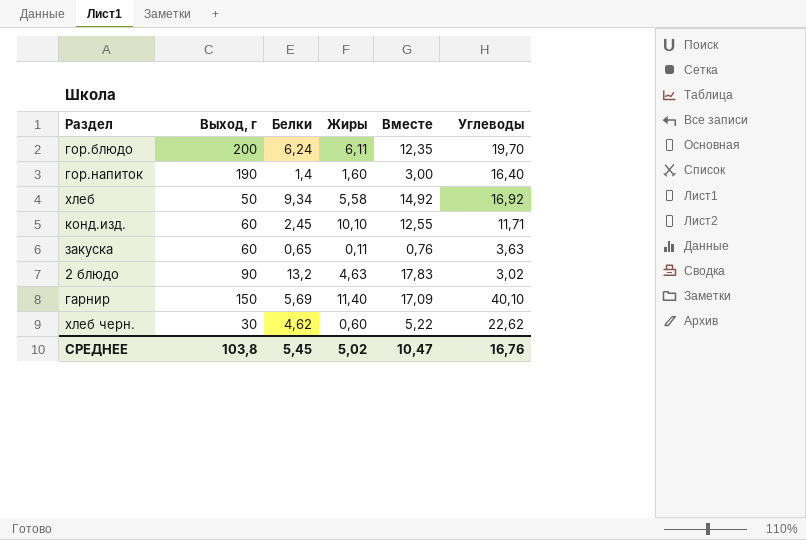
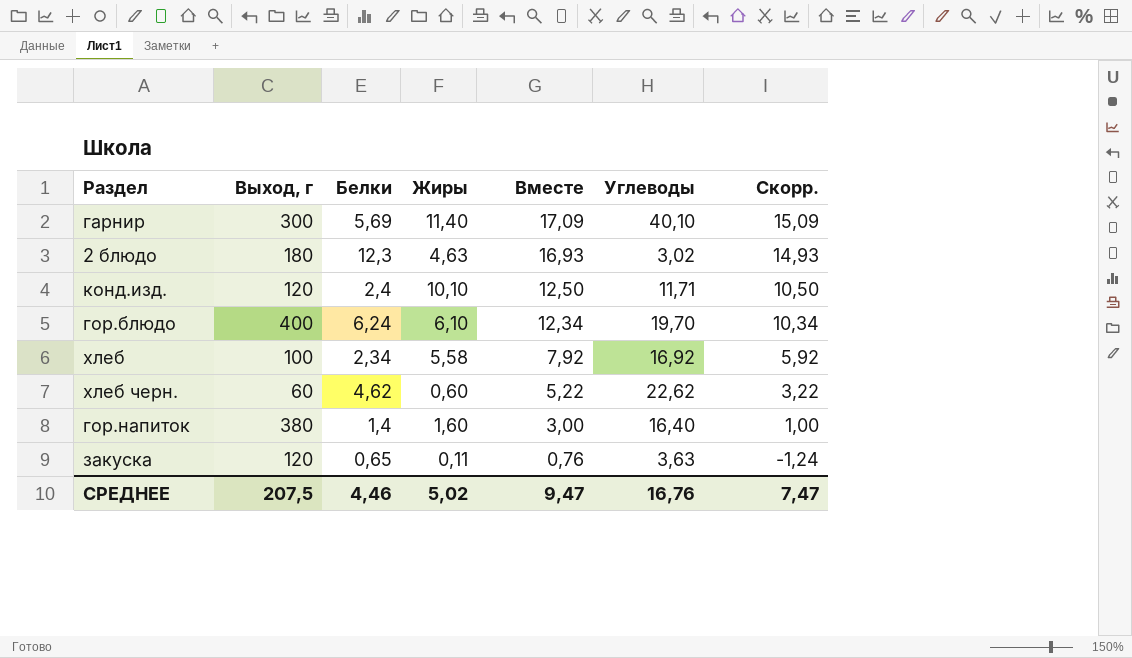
row order: none -> Вместе descending
column Скорр. | formula: none -> [Вместе] - 2
гарнир | Выход, г: 150 -> 300
2 блюдо | Выход, г: 90 -> 180
2 блюдо | Белки: 13,2 -> 12,3
2 блюдо | Вместе: 17,83 -> 16,93
конд.изд. | Выход, г: 60 -> 120
конд.изд. | Белки: 2,45 -> 2,4
конд.изд. | Вместе: 12,55 -> 12,50
гор.блюдо | Выход, г: 200 -> 400
гор.блюдо | Жиры: 6,11 -> 6,10
гор.блюдо | Вместе: 12,35 -> 12,34
хлеб | Выход, г: 50 -> 100
хлеб | Белки: 9,34 -> 2,34
хлеб | Вместе: 14,92 -> 7,92
хлеб черн. | Выход, г: 30 -> 60
гор.напиток | Выход, г: 190 -> 380
закуска | Выход, г: 60 -> 120
СРЕДНЕЕ | Выход, г: 103,8 -> 207,5
СРЕДНЕЕ | Белки: 5,45 -> 4,46
СРЕДНЕЕ | Вместе: 10,47 -> 9,47

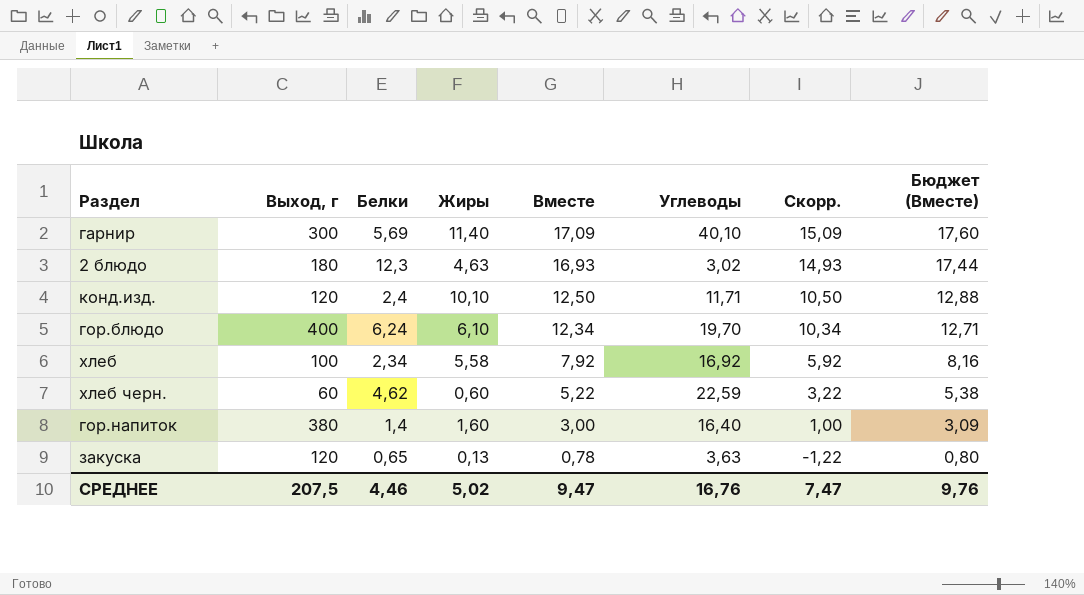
column Бюджет (Вместе) | formula: none -> [Вместе] * 1,03
хлеб черн. | Углеводы: 22,62 -> 22,59
закуска | Жиры: 0,11 -> 0,13
закуска | Вместе: 0,76 -> 0,78
закуска | Скорр.: -1,24 -> -1,22

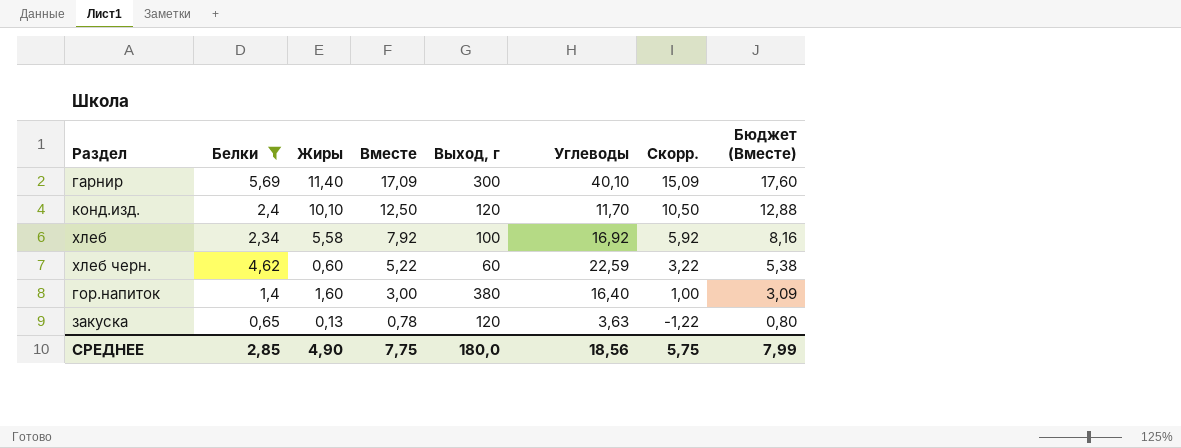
filter: none -> Белки <= 5,69
column Выход, г | position: 2 -> 5
конд.изд. | Углеводы: 11,71 -> 11,70
СРЕДНЕЕ | Белки: 4,46 -> 2,85
СРЕДНЕЕ | Жиры: 5,02 -> 4,90
СРЕДНЕЕ | Вместе: 9,47 -> 7,75
СРЕДНЕЕ | Выход, г: 207,5 -> 180,0
СРЕДНЕЕ | Углеводы: 16,76 -> 18,56
СРЕДНЕЕ | Скорр.: 7,47 -> 5,75
СРЕДНЕЕ | Бюджет (Вместе): 9,76 -> 7,99

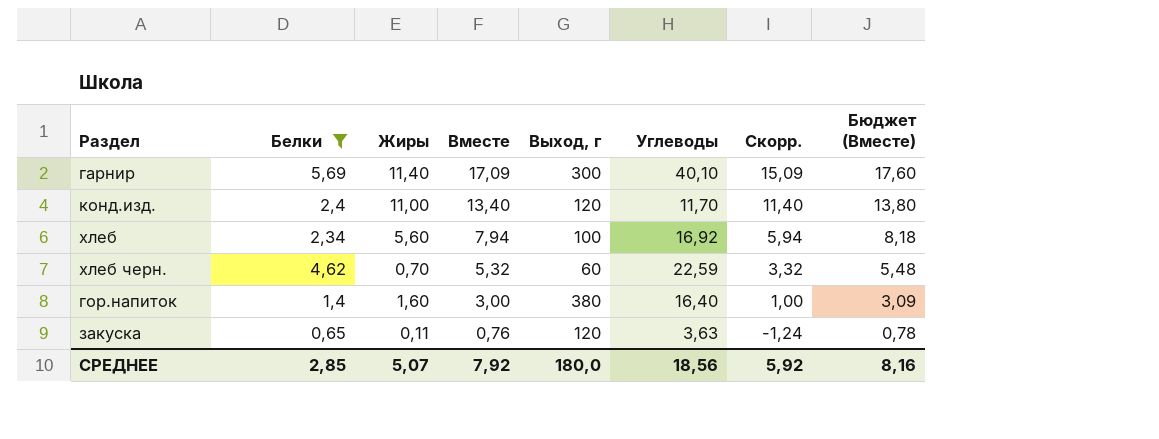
конд.изд. | Жиры: 10,10 -> 11,00
конд.изд. | Вместе: 12,50 -> 13,40
конд.изд. | Скорр.: 10,50 -> 11,40
конд.изд. | Бюджет (Вместе): 12,88 -> 13,80
хлеб | Жиры: 5,58 -> 5,60
хлеб | Вместе: 7,92 -> 7,94
хлеб | Скорр.: 5,92 -> 5,94
хлеб | Бюджет (Вместе): 8,16 -> 8,18
хлеб черн. | Жиры: 0,60 -> 0,70
хлеб черн. | Вместе: 5,22 -> 5,32
хлеб черн. | Скорр.: 3,22 -> 3,32
хлеб черн. | Бюджет (Вместе): 5,38 -> 5,48
закуска | Жиры: 0,13 -> 0,11
закуска | Вместе: 0,78 -> 0,76
закуска | Скорр.: -1,22 -> -1,24
закуска | Бюджет (Вместе): 0,80 -> 0,78
СРЕДНЕЕ | Жиры: 4,90 -> 5,07
СРЕДНЕЕ | Вместе: 7,75 -> 7,92
СРЕДНЕЕ | Скорр.: 5,75 -> 5,92
СРЕДНЕЕ | Бюджет (Вместе): 7,99 -> 8,16

